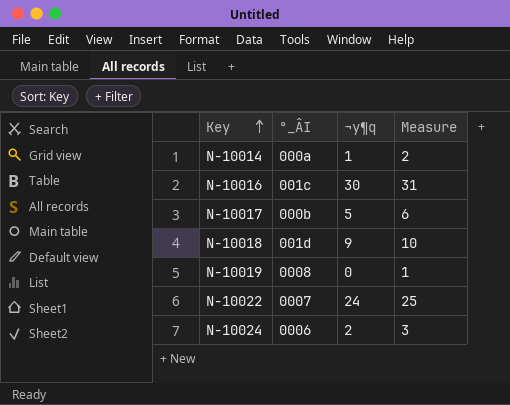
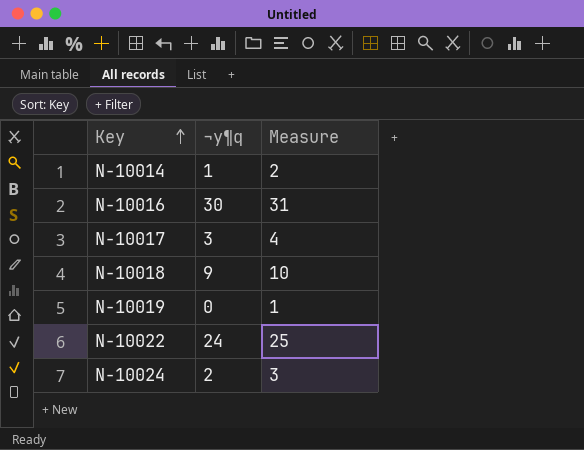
column °_ÂI | position: 2 -> none
N-10017 | ¬y¶q: 5 -> 3
N-10017 | Measure: 6 -> 4

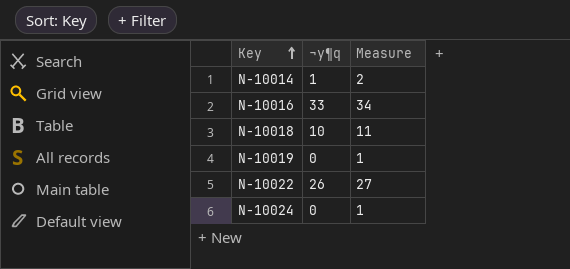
row N-10017: 3 | 4 -> none
N-10016 | ¬y¶q: 30 -> 33
N-10016 | Measure: 31 -> 34
N-10018 | ¬y¶q: 9 -> 10
N-10018 | Measure: 10 -> 11
N-10022 | ¬y¶q: 24 -> 26
N-10022 | Measure: 25 -> 27
N-10024 | ¬y¶q: 2 -> 0
N-10024 | Measure: 3 -> 1

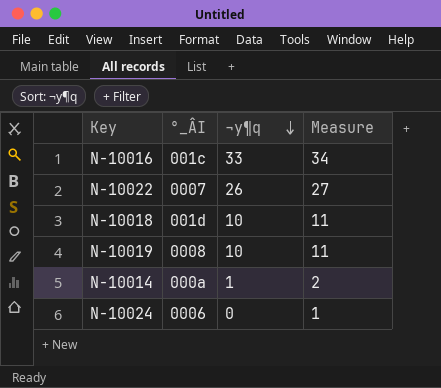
row order: Key ascending -> ¬y¶q descending
column °_ÂI | position: none -> 2
N-10019 | ¬y¶q: 0 -> 10
N-10019 | Measure: 1 -> 11

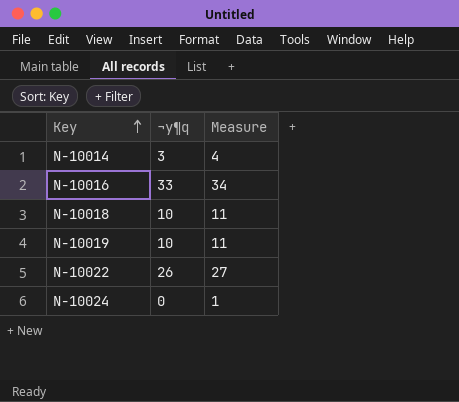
row order: ¬y¶q descending -> Key ascending
column °_ÂI | position: 2 -> none
N-10014 | ¬y¶q: 1 -> 3
N-10014 | Measure: 2 -> 4

